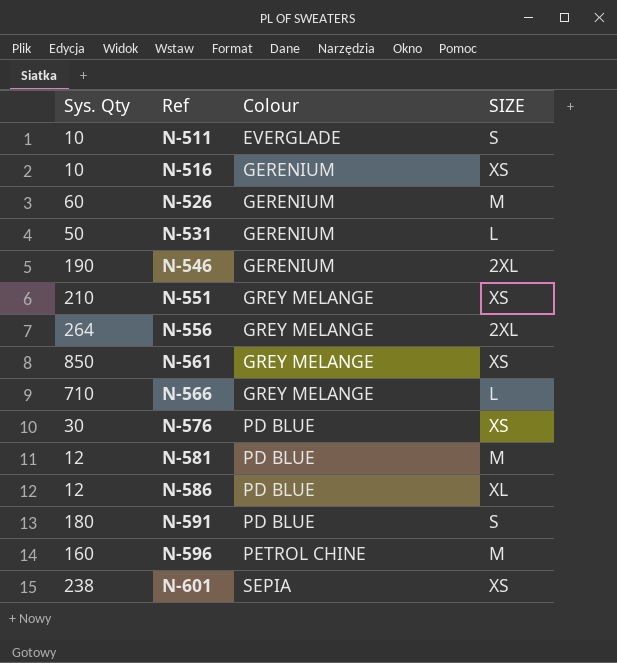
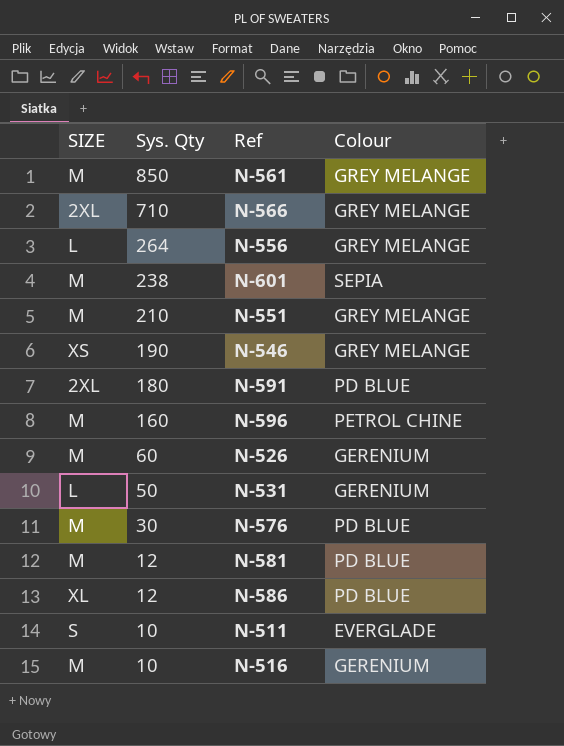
row order: Ref ascending -> Sys. Qty descending
column SIZE | position: 4 -> 1
N-561 | SIZE: XS -> M
N-566 | SIZE: L -> 2XL
N-556 | SIZE: 2XL -> L
N-601 | SIZE: XS -> M
N-551 | SIZE: XS -> M
N-546 | SIZE: 2XL -> XS
N-546 | Colour: GERENIUM -> GREY MELANGE
N-591 | SIZE: S -> 2XL
N-576 | SIZE: XS -> M
N-516 | SIZE: XS -> M

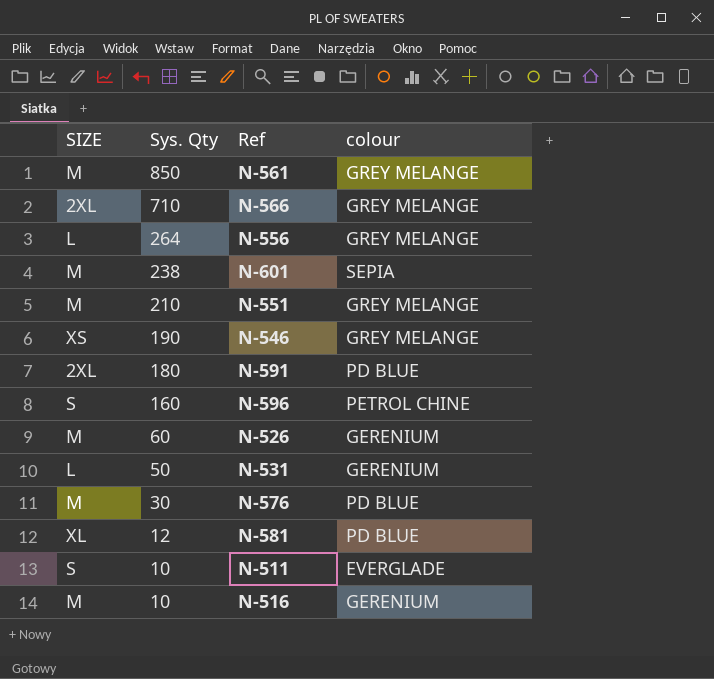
column name: Colour -> colour
row N-586: XL | 12 | PD BLUE -> none
N-596 | SIZE: M -> S
N-581 | SIZE: M -> XL

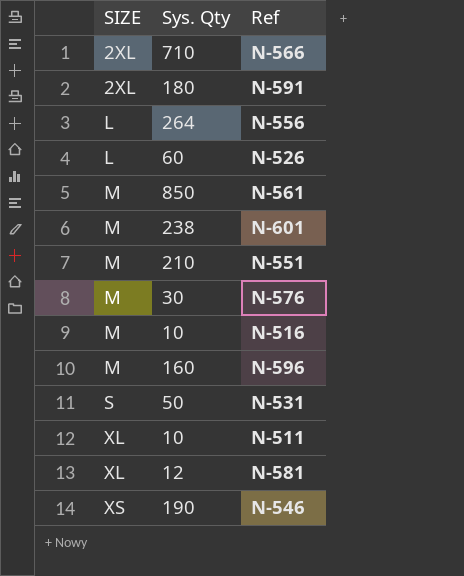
row order: Sys. Qty descending -> SIZE ascending
column colour | position: 4 -> none
N-526 | SIZE: M -> L
N-596 | SIZE: S -> M
N-531 | SIZE: L -> S
N-511 | SIZE: S -> XL

